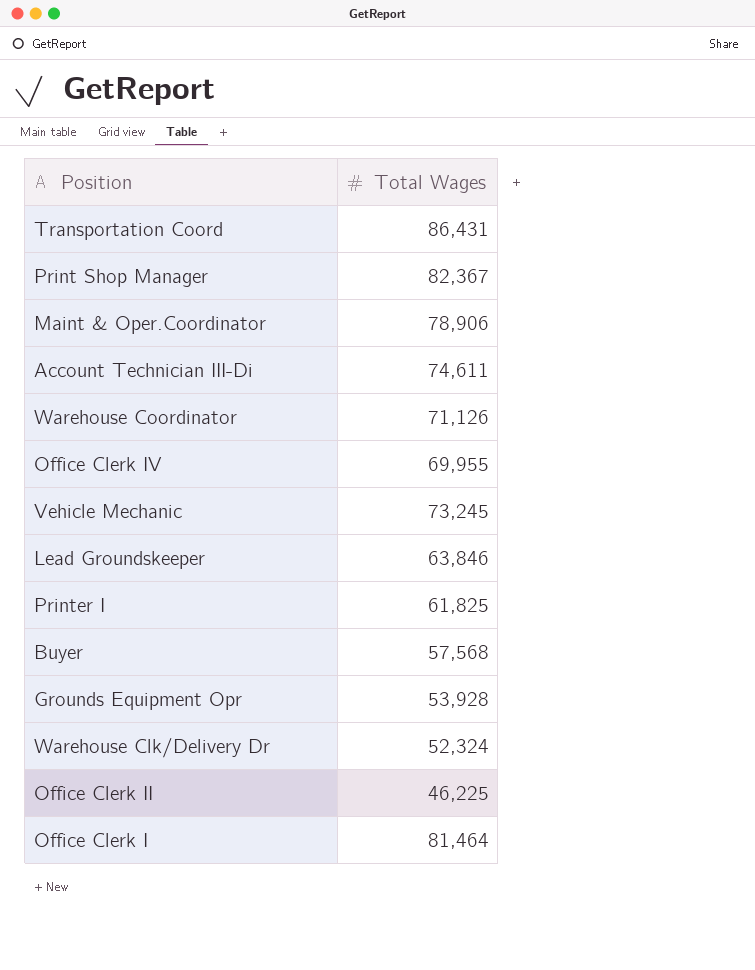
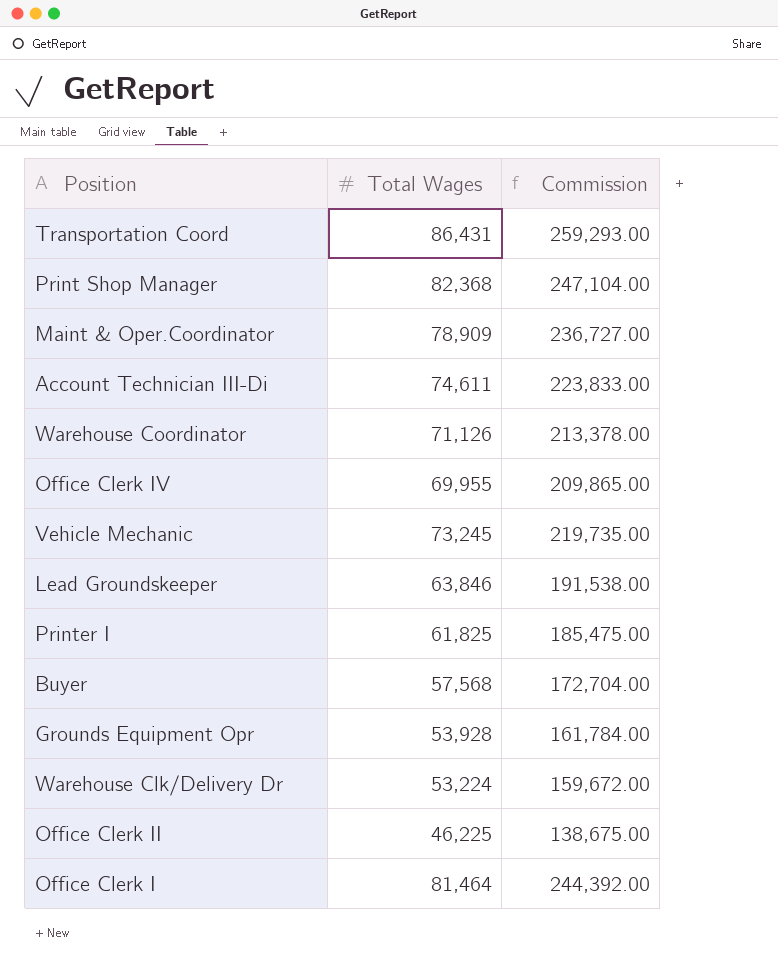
column Commission | formula: none -> [Total Wages] * 3
Print Shop Manager | Total Wages: 82,367 -> 82,368
Maint & Oper.Coordinator | Total Wages: 78,906 -> 78,909
Warehouse Clk/Delivery Dr | Total Wages: 52,324 -> 53,224

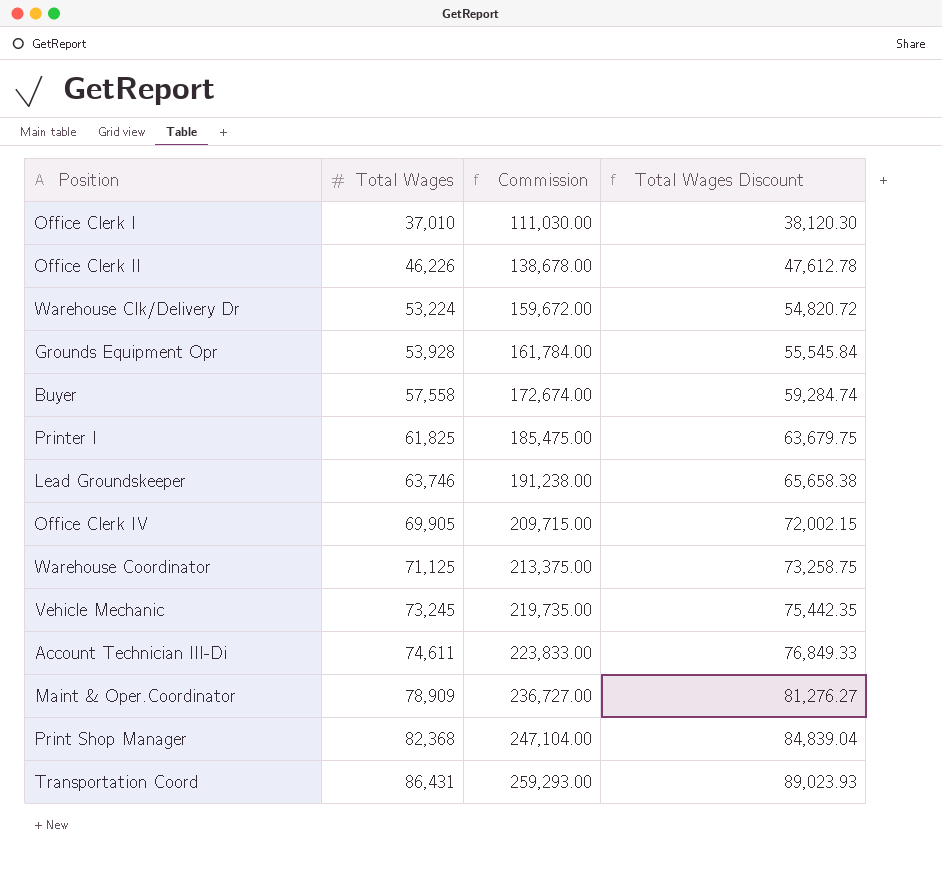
row order: none -> Total Wages ascending
column Total Wages Discount | formula: none -> [Total Wages] * 1.03
Office Clerk I | Total Wages: 81,464 -> 37,010
Office Clerk I | Commission: 244,392.00 -> 111,030.00
Office Clerk II | Total Wages: 46,225 -> 46,226
Office Clerk II | Commission: 138,675.00 -> 138,678.00
Buyer | Total Wages: 57,568 -> 57,558
Buyer | Commission: 172,704.00 -> 172,674.00
Lead Groundskeeper | Total Wages: 63,846 -> 63,746
Lead Groundskeeper | Commission: 191,538.00 -> 191,238.00
Office Clerk IV | Total Wages: 69,955 -> 69,905
Office Clerk IV | Commission: 209,865.00 -> 209,715.00
Warehouse Coordinator | Total Wages: 71,126 -> 71,125
Warehouse Coordinator | Commission: 213,378.00 -> 213,375.00

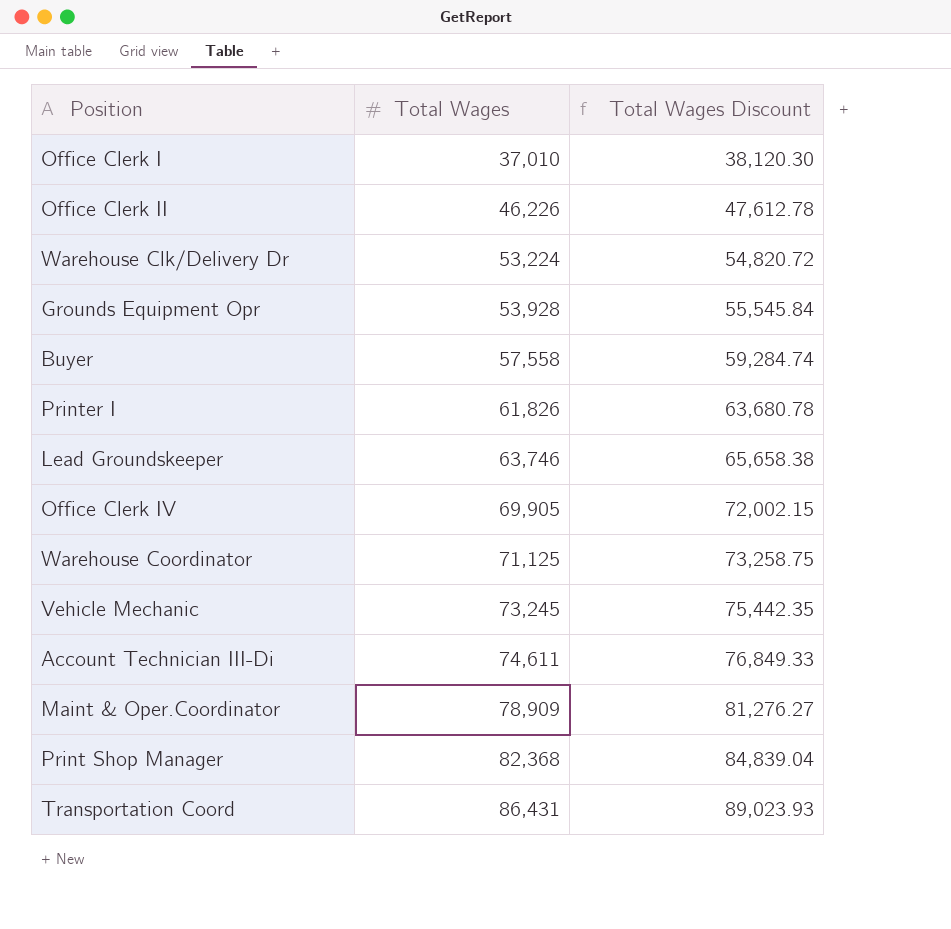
column Commission | formula: [Total Wages] * 3 -> none
Printer I | Total Wages: 61,825 -> 61,826
Printer I | Total Wages Discount: 63,679.75 -> 63,680.78

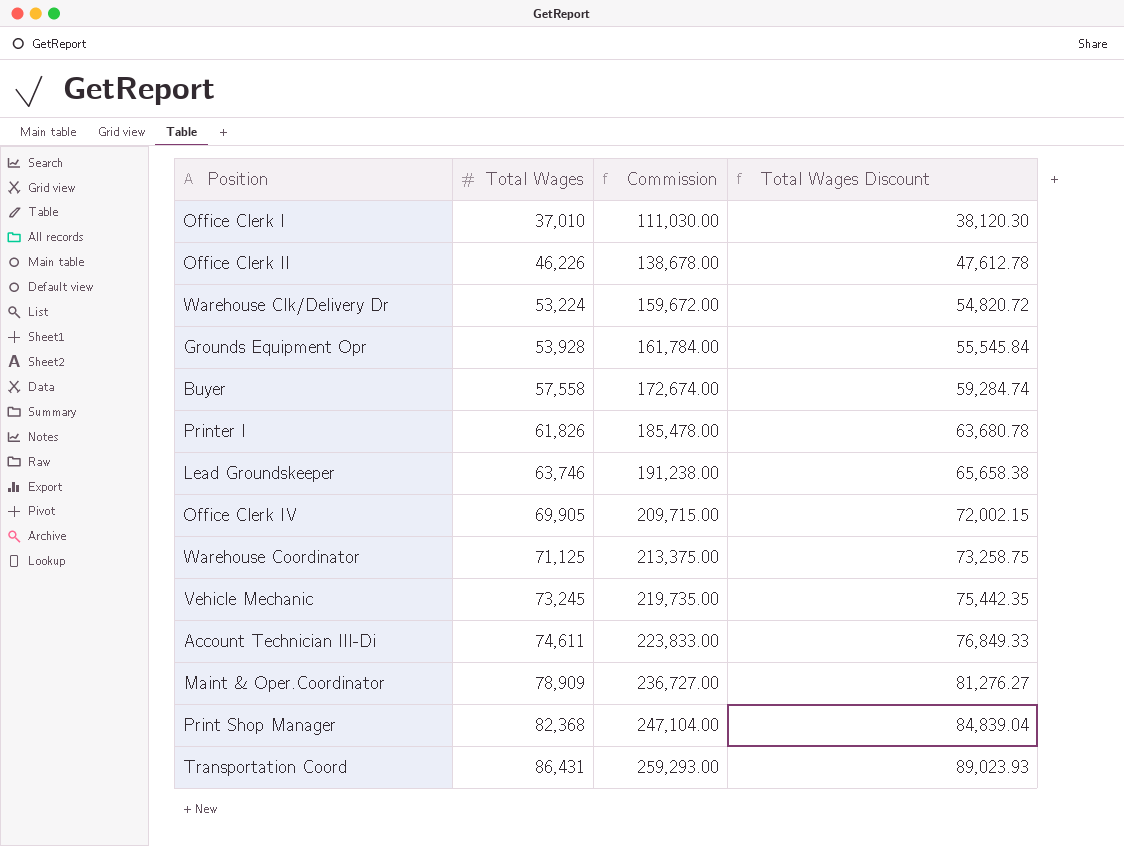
column Commission | formula: none -> [Total Wages] * 3

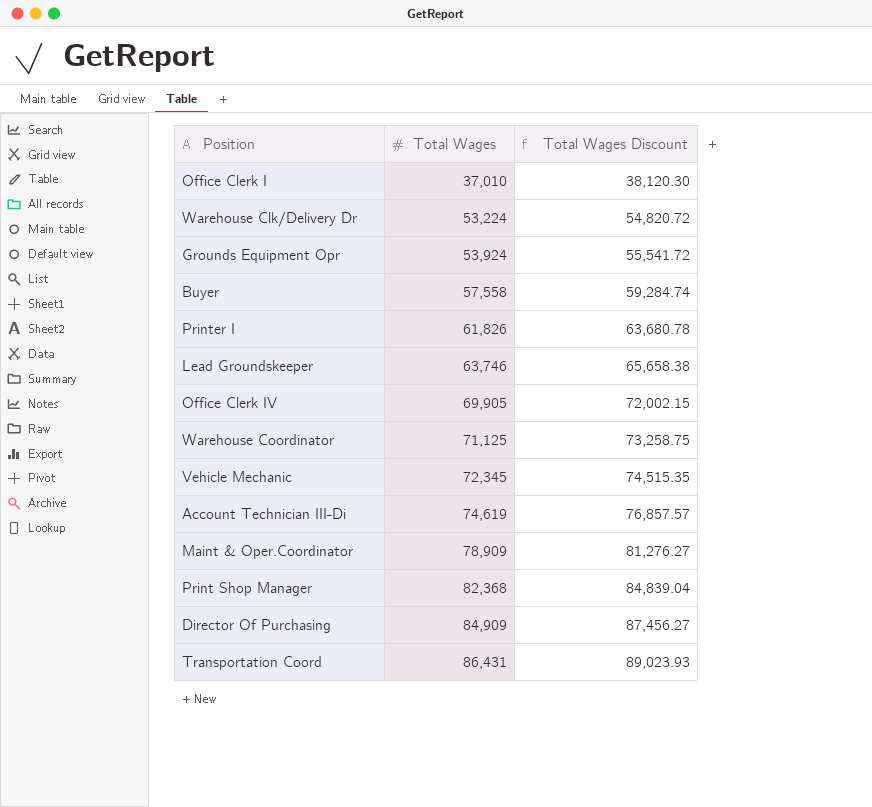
column Commission | formula: [Total Wages] * 3 -> none
row Office Clerk II: 46,226 | 138,678.00 | 47,612.78 -> none
Grounds Equipment Opr | Total Wages: 53,928 -> 53,924
Grounds Equipment Opr | Total Wages Discount: 55,545.84 -> 55,541.72
Vehicle Mechanic | Total Wages: 73,245 -> 72,345
Vehicle Mechanic | Total Wages Discount: 75,442.35 -> 74,515.35
Account Technician III-Di | Total Wages: 74,611 -> 74,619
Account Technician III-Di | Total Wages Discount: 76,849.33 -> 76,857.57
row Director Of Purchasing: none -> 84,909 | 87,456.27

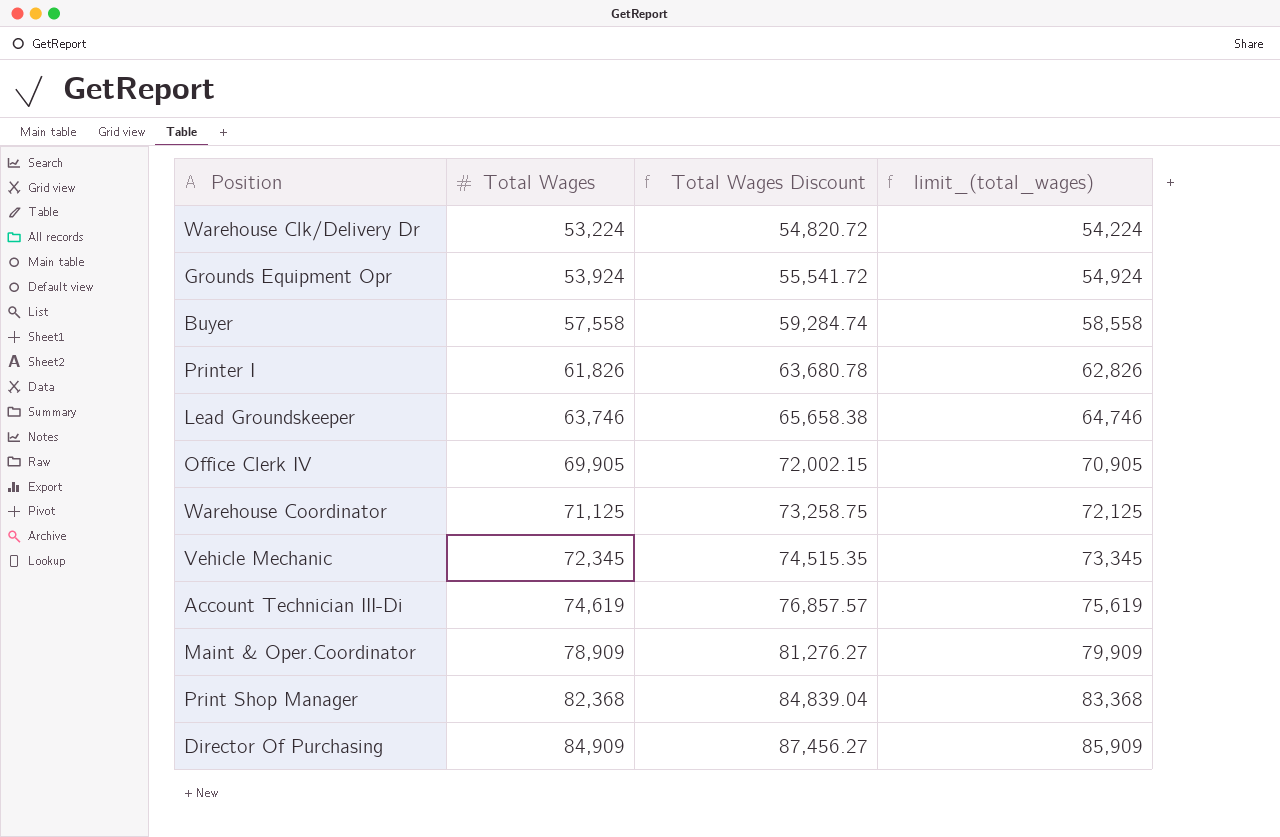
column limit_(total_wages) | formula: none -> [Total Wages] + 1000
row Office Clerk I: 37,010 | 38,120.30 -> none
row Transportation Coord: 86,431 | 89,023.93 -> none

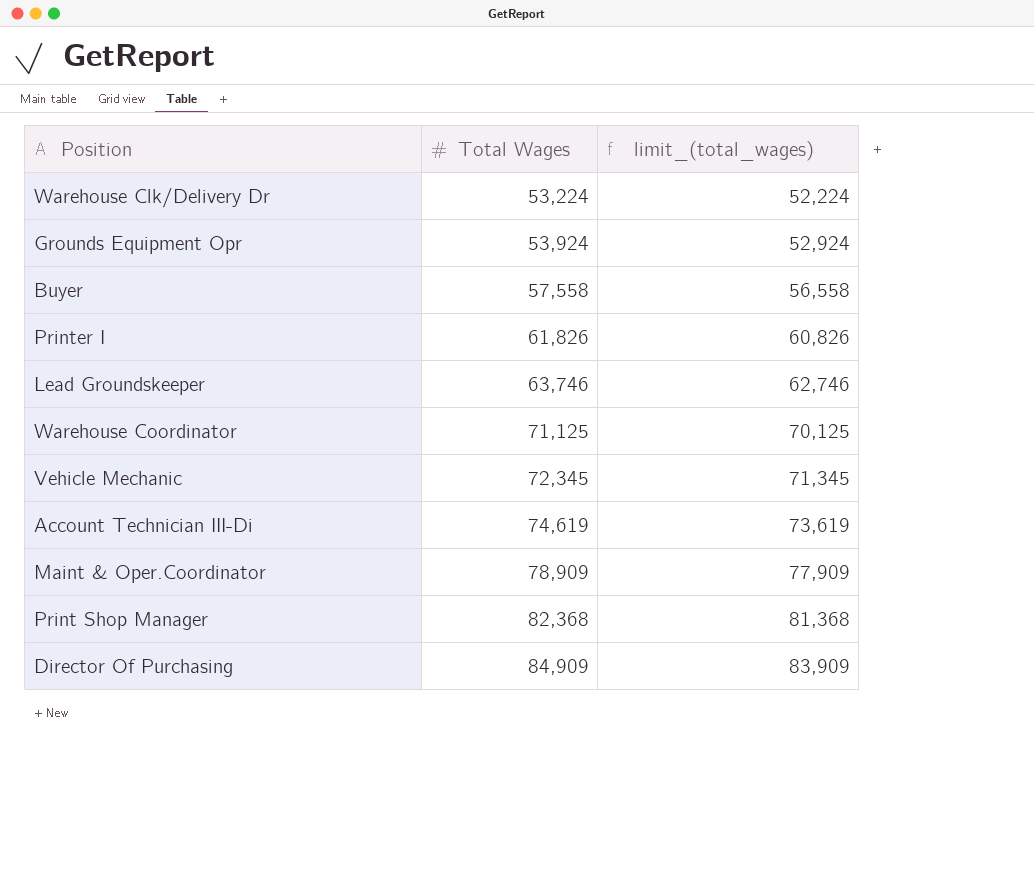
column Total Wages Discount | formula: [Total Wages] * 1.03 -> none
column limit_(total_wages) | formula: [Total Wages] + 1000 -> [Total Wages] - 1000
row Office Clerk IV: 69,905 | 72,002.15 | 70,905 -> none

